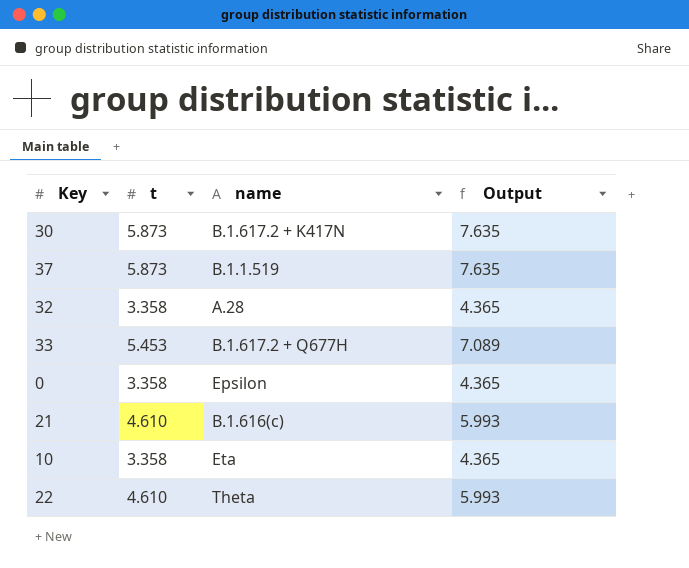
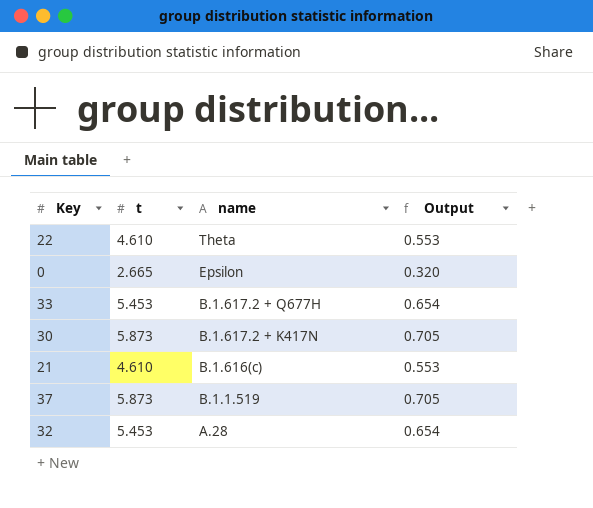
row order: none -> name descending
column Output | formula: [t] * 1.3 -> [t] * 0.12
row 10: 3.358 | Eta | 4.365 -> none
0 | t: 3.358 -> 2.665
32 | t: 3.358 -> 5.453

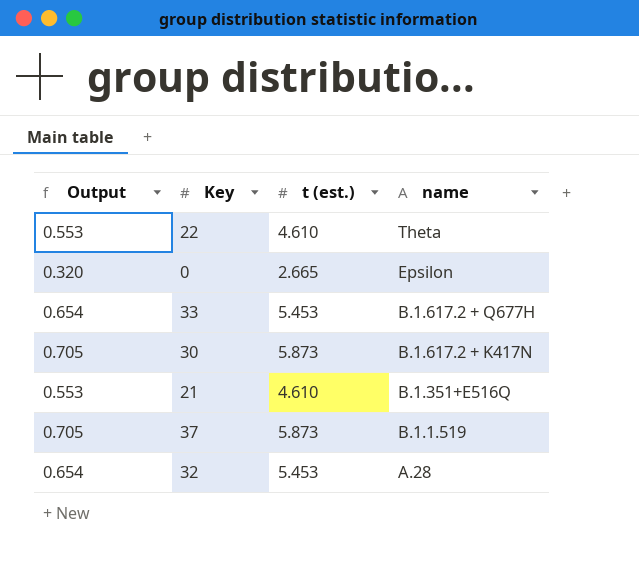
column Output | position: 4 -> 1
column name: t -> t (est.)
21 | name: B.1.616(c) -> B.1.351+E516Q

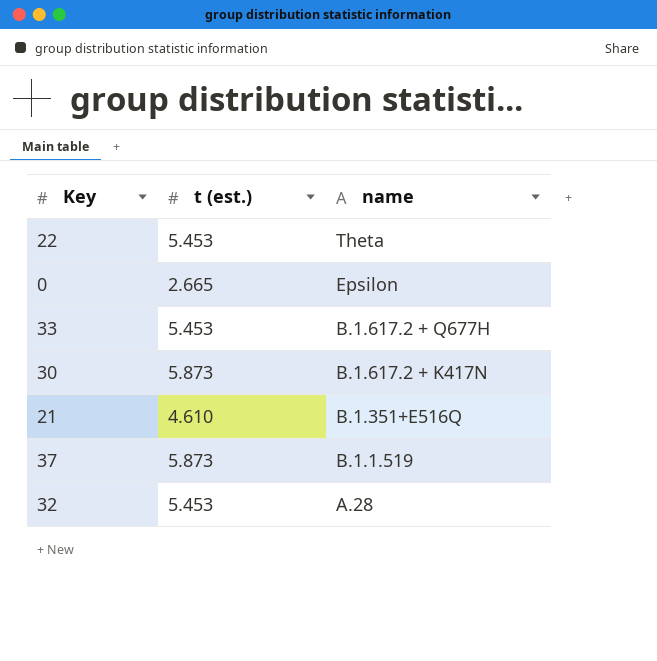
column Output | formula: [t (est.)] * 0.12 -> none
22 | t (est.): 4.610 -> 5.453

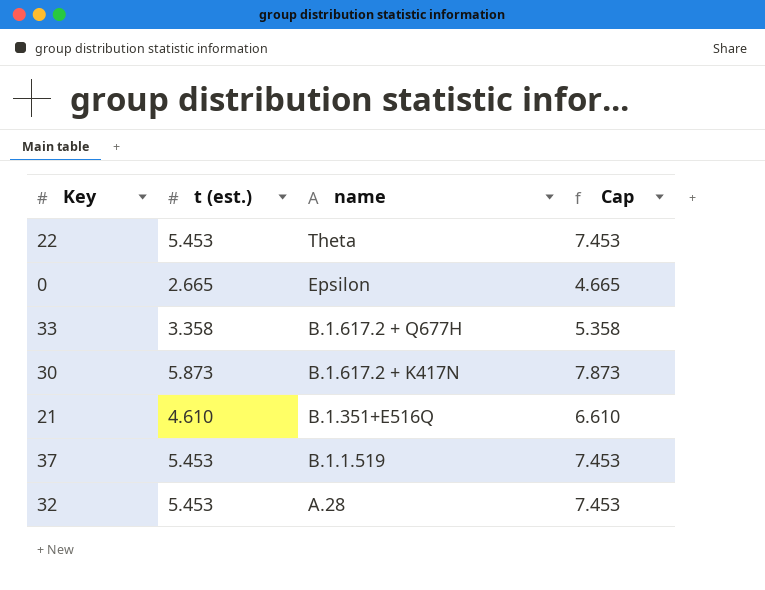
column Cap | formula: none -> [t (est.)] + 2
33 | t (est.): 5.453 -> 3.358
37 | t (est.): 5.873 -> 5.453

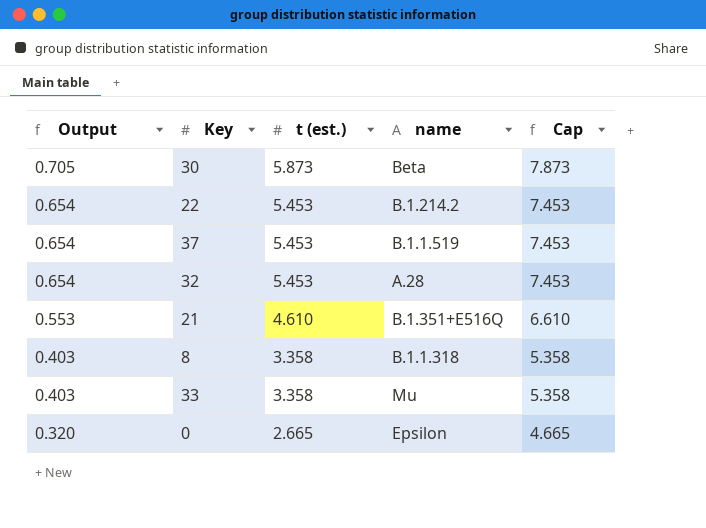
row order: name descending -> Output descending
column Output | formula: none -> [t (est.)] * 0.12
30 | name: B.1.617.2 + K417N -> Beta
22 | name: Theta -> B.1.214.2
row 8: none -> 0.403 | 3.358 | B.1.1.318 | 5.358
33 | name: B.1.617.2 + Q677H -> Mu

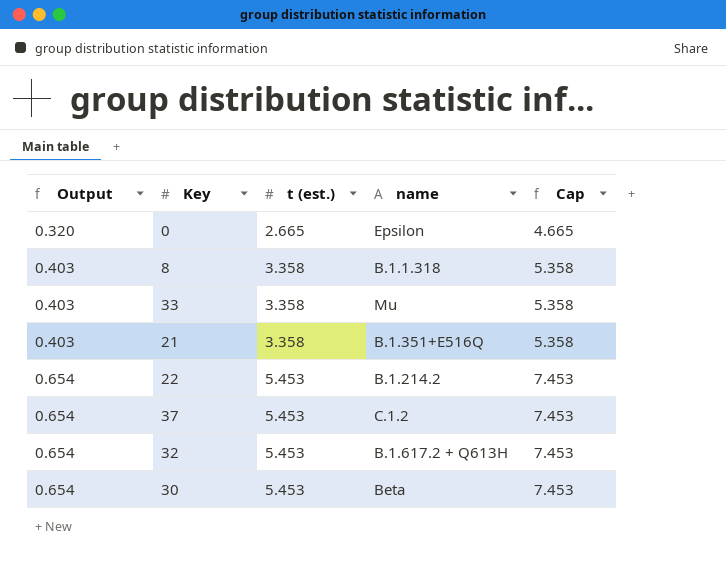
row order: Output descending -> Output ascending
21 | Output: 0.553 -> 0.403
21 | t (est.): 4.610 -> 3.358
21 | Cap: 6.610 -> 5.358
37 | name: B.1.1.519 -> C.1.2
32 | name: A.28 -> B.1.617.2 + Q613H
30 | Output: 0.705 -> 0.654
30 | t (est.): 5.873 -> 5.453
30 | Cap: 7.873 -> 7.453

